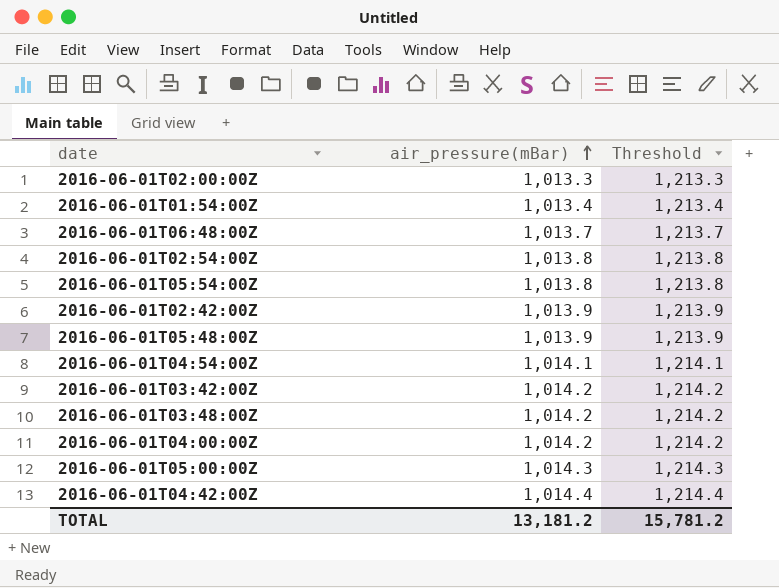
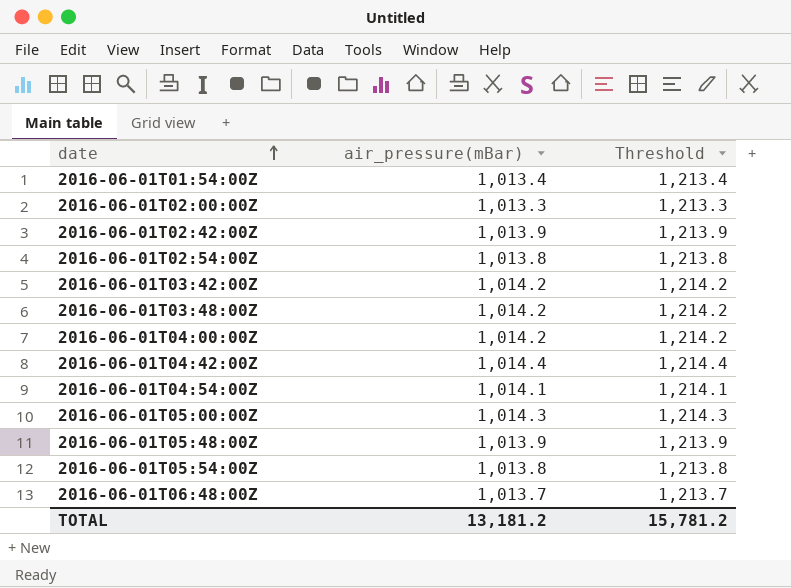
row order: air_pressure(mBar) ascending -> date ascending

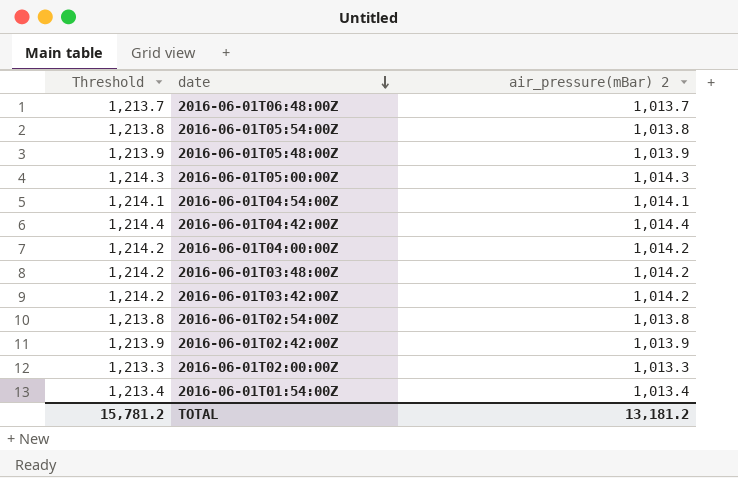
row order: date ascending -> date descending
column Threshold | position: 3 -> 1
column name: air_pressure(mBar) -> air_pressure(mBar) 2

